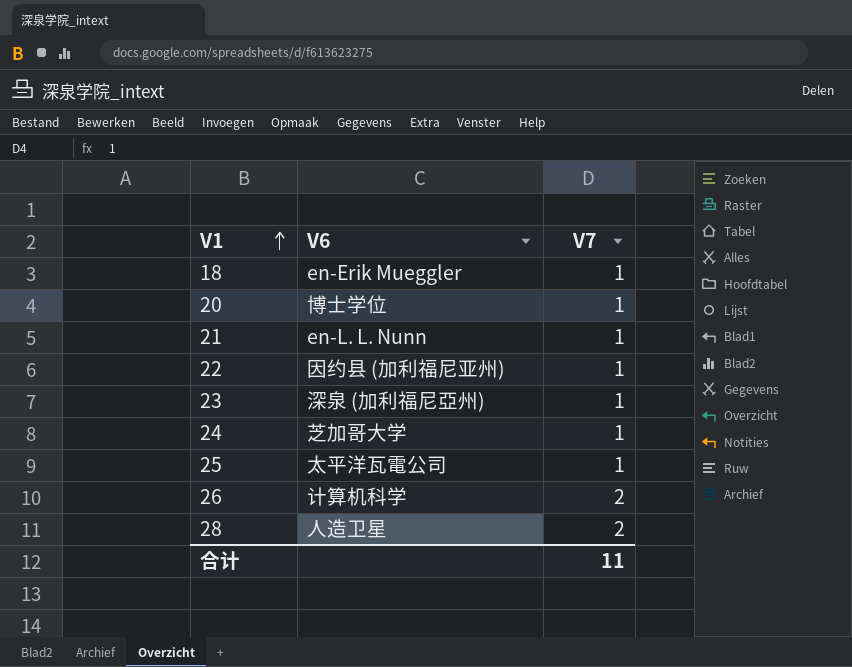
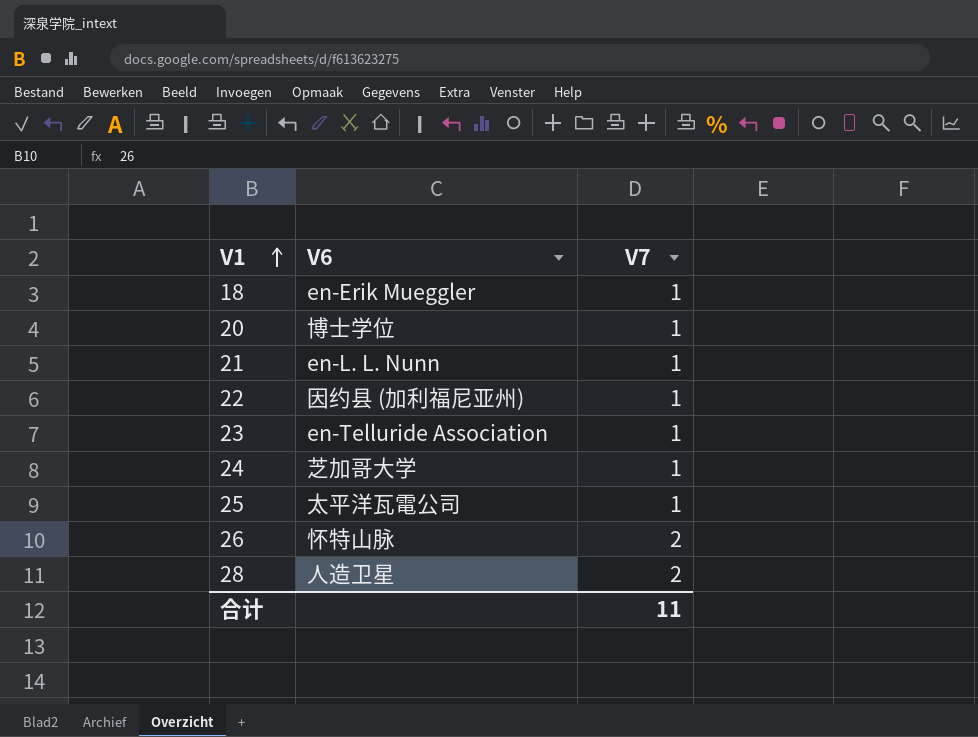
23 | V6: 深泉 (加利福尼亞州) -> en-Telluride Association
26 | V6: 计算机科学 -> 怀特山脉

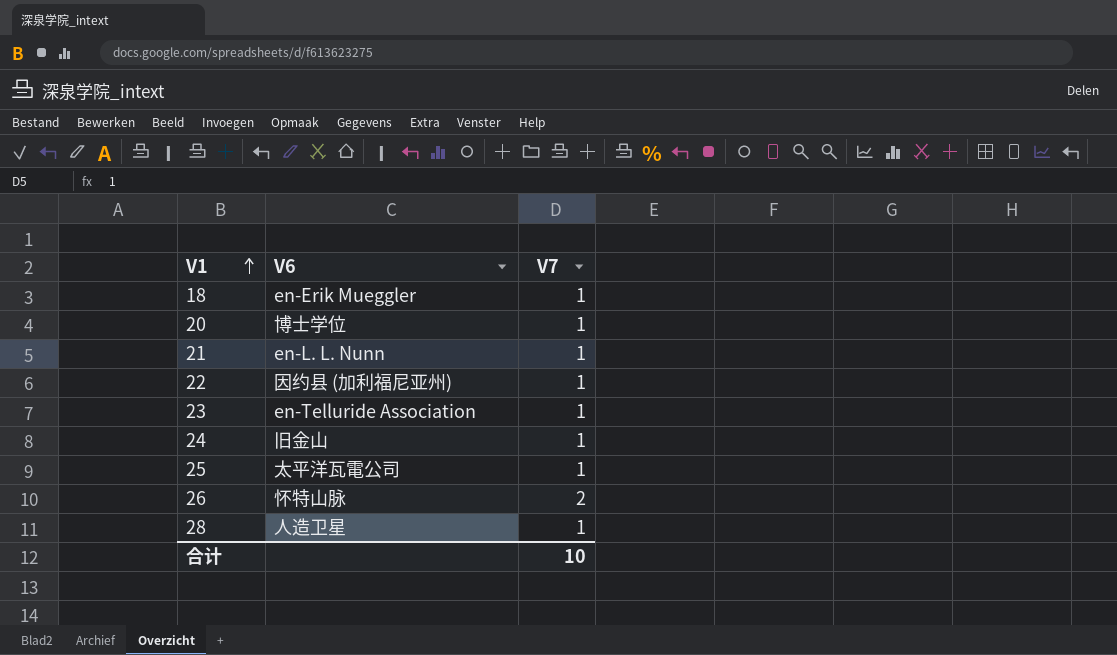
24 | V6: 芝加哥大学 -> 旧金山
28 | V7: 2 -> 1
合计 | V7: 11 -> 10

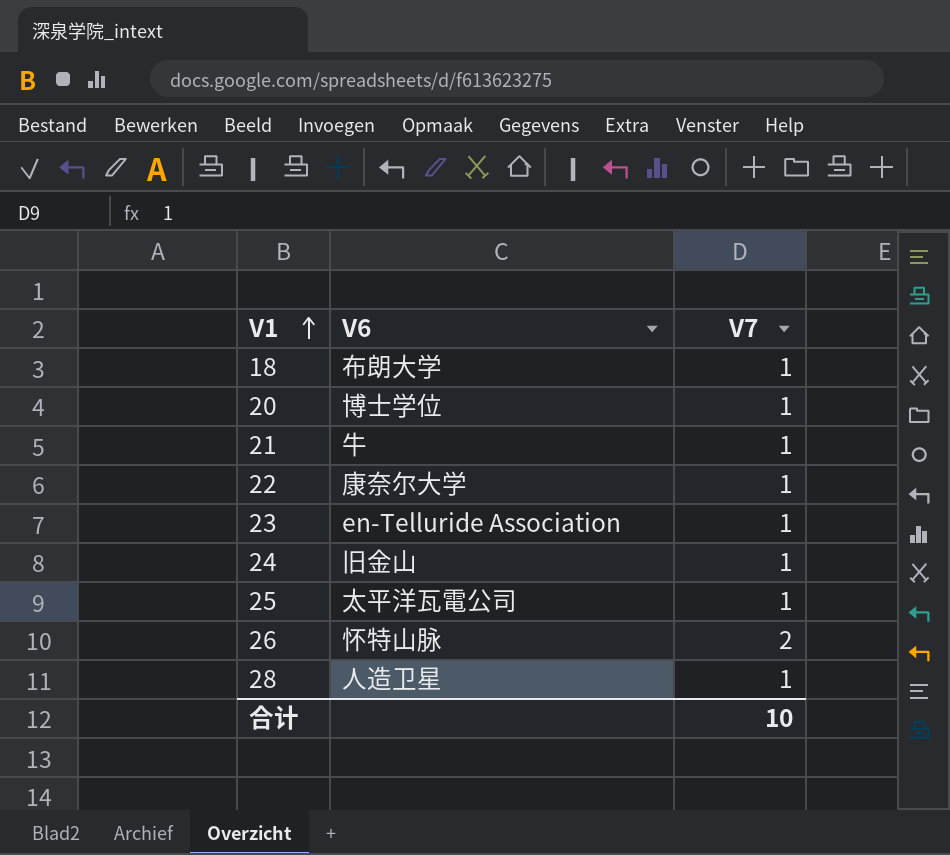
18 | V6: en-Erik Mueggler -> 布朗大学
21 | V6: en-L. L. Nunn -> 牛
22 | V6: 因约县 (加利福尼亚州) -> 康奈尔大学

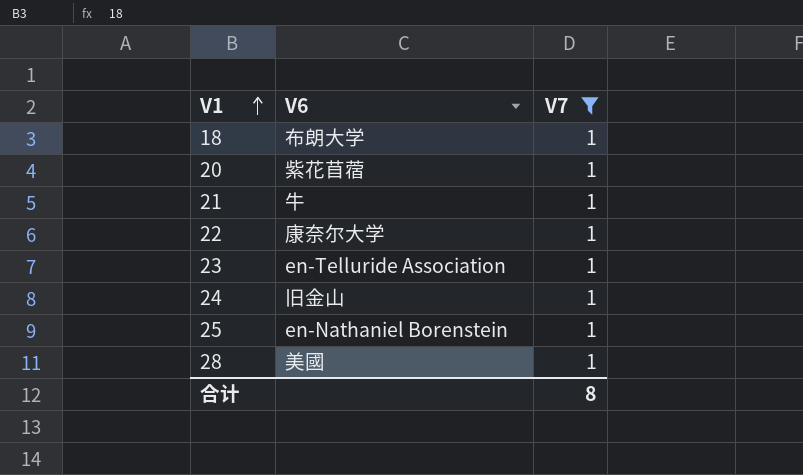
filter: none -> V7 = 1
20 | V6: 博士学位 -> 紫花苜蓿
25 | V6: 太平洋瓦電公司 -> en-Nathaniel Borenstein
28 | V6: 人造卫星 -> 美國
合计 | V7: 10 -> 8

